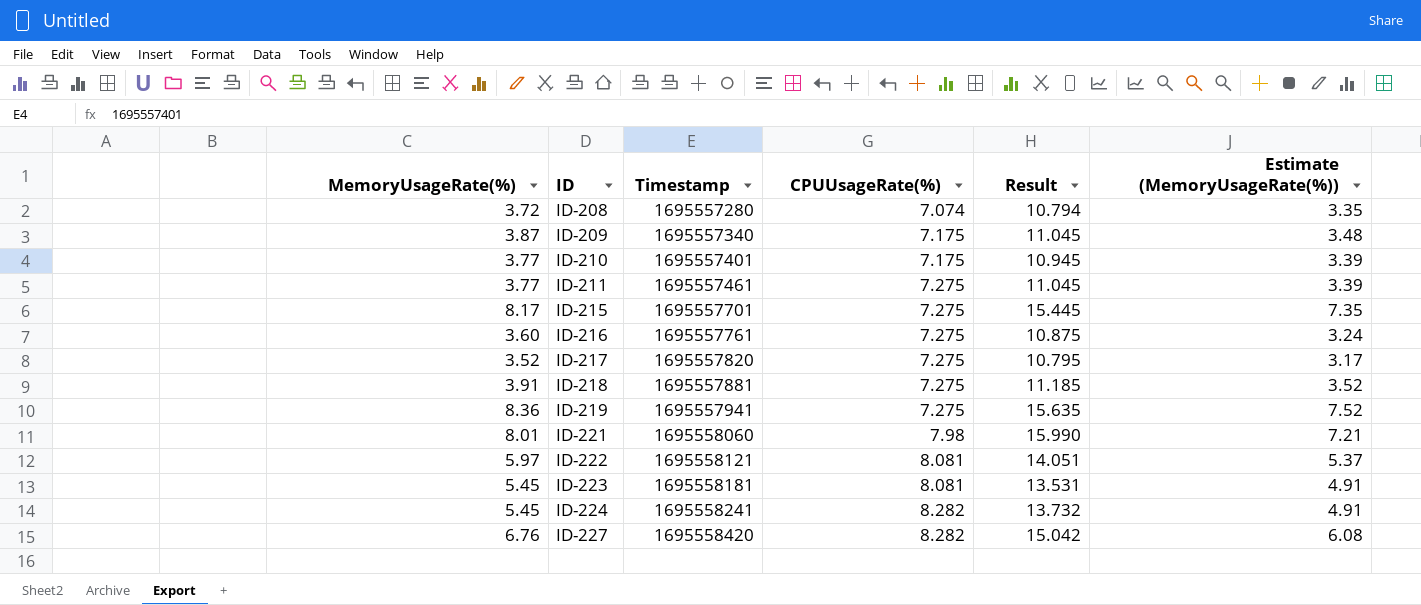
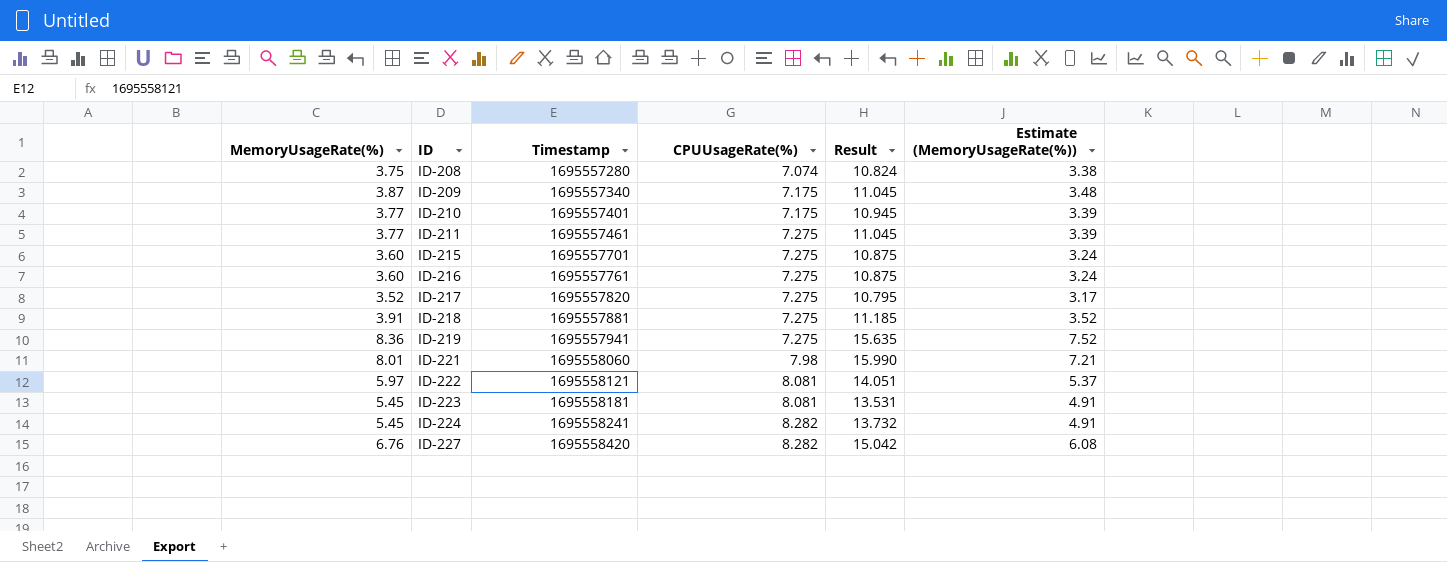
ID-208 | MemoryUsageRate(%): 3.72 -> 3.75
ID-208 | Result: 10.794 -> 10.824
ID-208 | Estimate (MemoryUsageRate(%)): 3.35 -> 3.38
ID-215 | MemoryUsageRate(%): 8.17 -> 3.60
ID-215 | Result: 15.445 -> 10.875
ID-215 | Estimate (MemoryUsageRate(%)): 7.35 -> 3.24

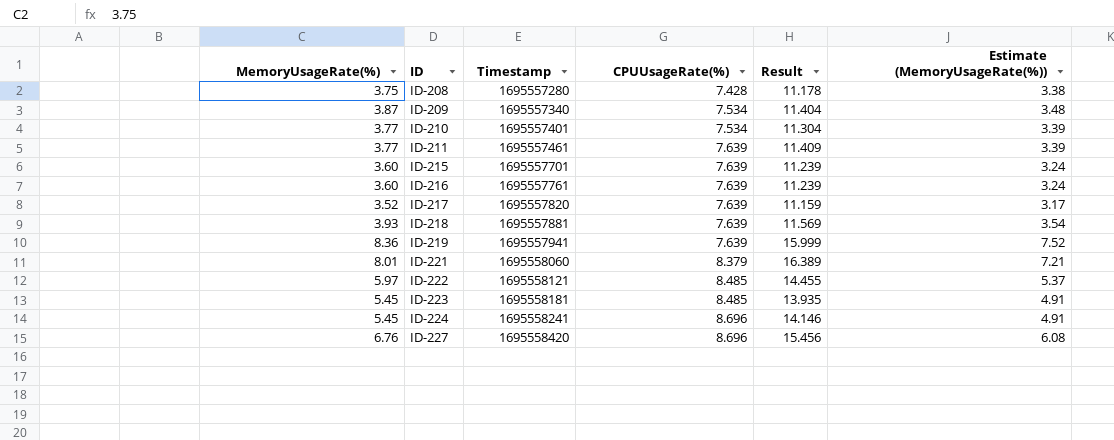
ID-208 | CPUUsageRate(%): 7.074 -> 7.428
ID-208 | Result: 10.824 -> 11.178
ID-209 | CPUUsageRate(%): 7.175 -> 7.534
ID-209 | Result: 11.045 -> 11.404
ID-210 | CPUUsageRate(%): 7.175 -> 7.534
ID-210 | Result: 10.945 -> 11.304
ID-211 | CPUUsageRate(%): 7.275 -> 7.639
ID-211 | Result: 11.045 -> 11.409
ID-215 | CPUUsageRate(%): 7.275 -> 7.639
ID-215 | Result: 10.875 -> 11.239
ID-216 | CPUUsageRate(%): 7.275 -> 7.639
ID-216 | Result: 10.875 -> 11.239
ID-217 | CPUUsageRate(%): 7.275 -> 7.639
ID-217 | Result: 10.795 -> 11.159
ID-218 | MemoryUsageRate(%): 3.91 -> 3.93
ID-218 | CPUUsageRate(%): 7.275 -> 7.639
ID-218 | Result: 11.185 -> 11.569
ID-218 | Estimate (MemoryUsageRate(%)): 3.52 -> 3.54
ID-219 | CPUUsageRate(%): 7.275 -> 7.639
ID-219 | Result: 15.635 -> 15.999
ID-221 | CPUUsageRate(%): 7.98 -> 8.379
ID-221 | Result: 15.990 -> 16.389
ID-222 | CPUUsageRate(%): 8.081 -> 8.485
ID-222 | Result: 14.051 -> 14.455
ID-223 | CPUUsageRate(%): 8.081 -> 8.485
ID-223 | Result: 13.531 -> 13.935
ID-224 | CPUUsageRate(%): 8.282 -> 8.696
ID-224 | Result: 13.732 -> 14.146
ID-227 | CPUUsageRate(%): 8.282 -> 8.696
ID-227 | Result: 15.042 -> 15.456

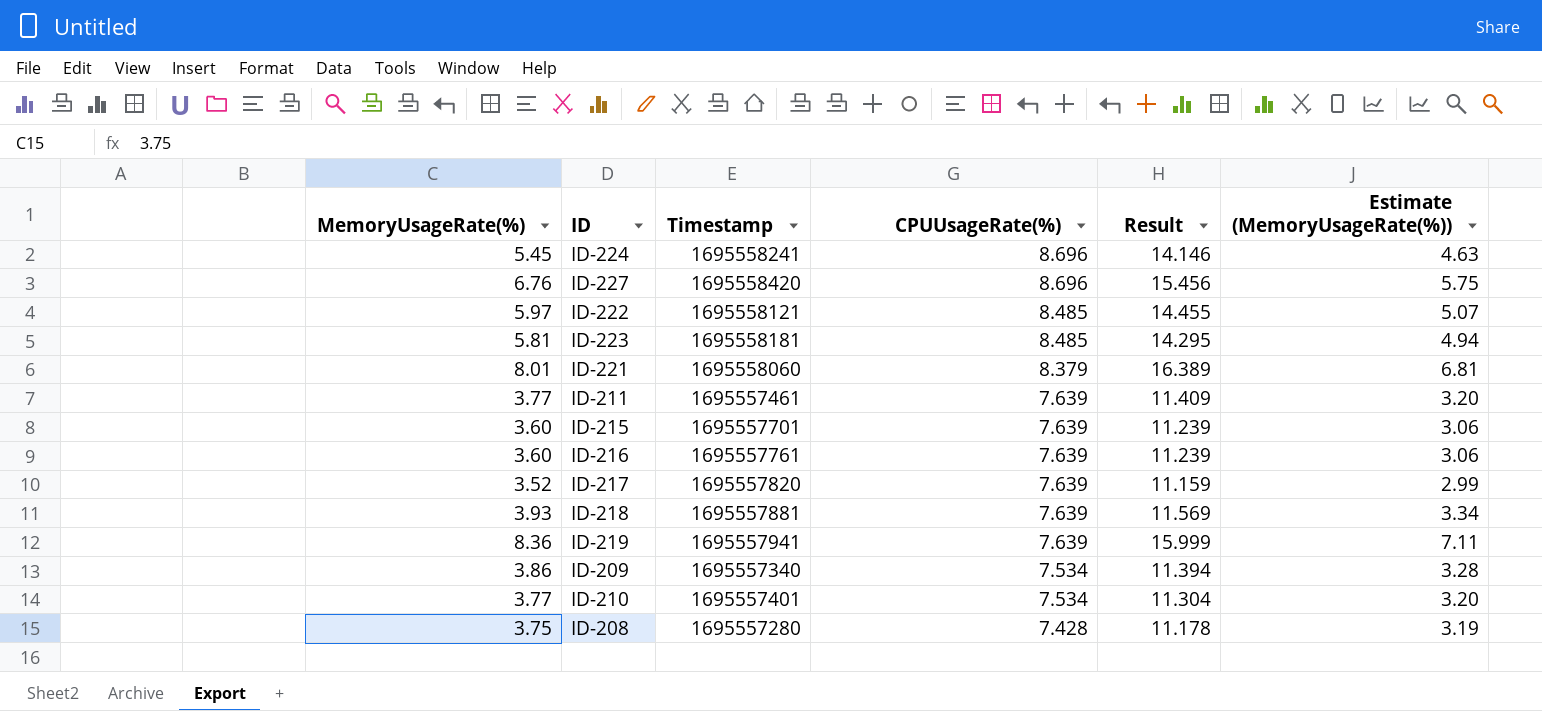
row order: ID ascending -> CPUUsageRate(%) descending
column Estimate (MemoryUsageRate(%)) | formula: [MemoryUsageRate(%)] * 0.9 -> [MemoryUsageRate(%)] * 0.85
ID-223 | MemoryUsageRate(%): 5.45 -> 5.81
ID-223 | Result: 13.935 -> 14.295
ID-209 | MemoryUsageRate(%): 3.87 -> 3.86
ID-209 | Result: 11.404 -> 11.394

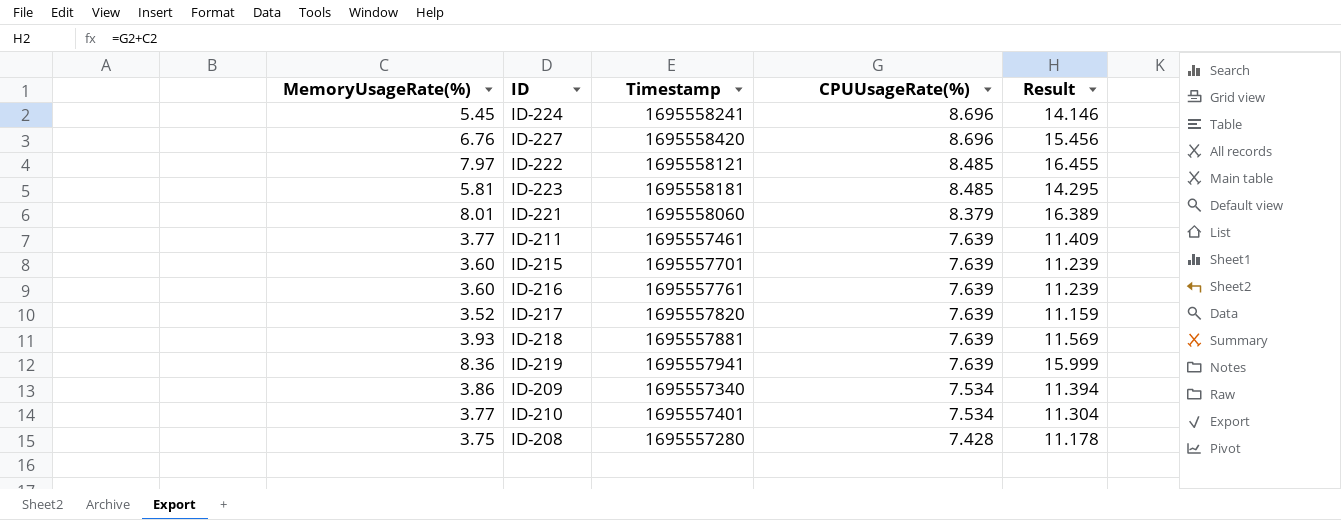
column Estimate (MemoryUsageRate(%)) | formula: [MemoryUsageRate(%)] * 0.85 -> none
ID-222 | MemoryUsageRate(%): 5.97 -> 7.97
ID-222 | Result: 14.455 -> 16.455

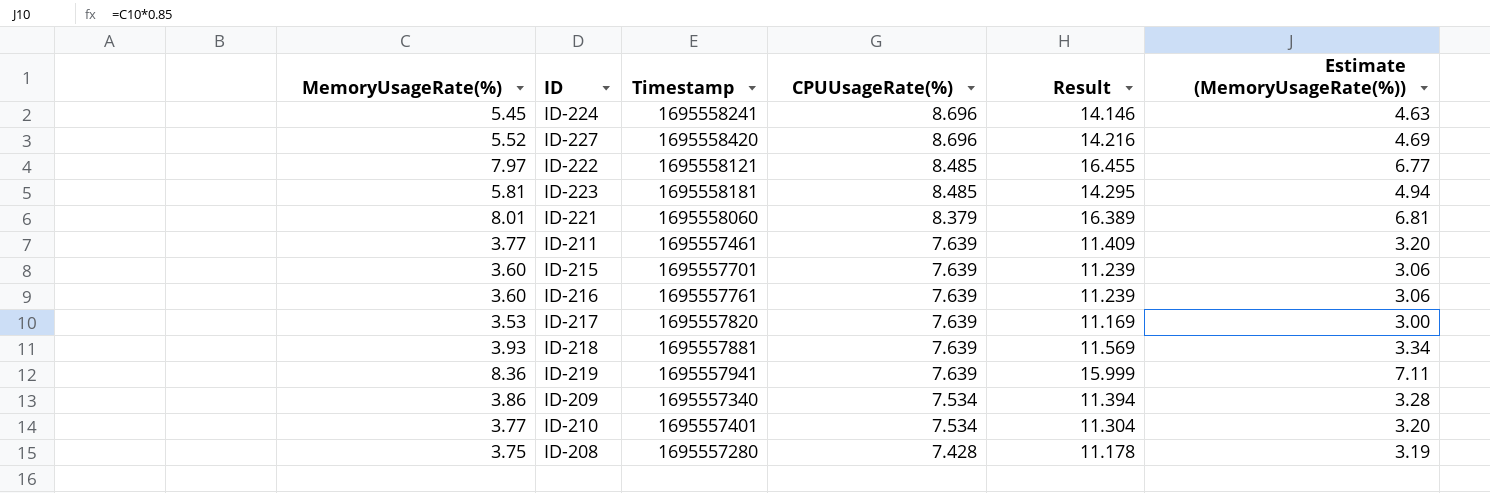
column Estimate (MemoryUsageRate(%)) | formula: none -> [MemoryUsageRate(%)] * 0.85
ID-227 | MemoryUsageRate(%): 6.76 -> 5.52
ID-227 | Result: 15.456 -> 14.216
ID-217 | MemoryUsageRate(%): 3.52 -> 3.53
ID-217 | Result: 11.159 -> 11.169

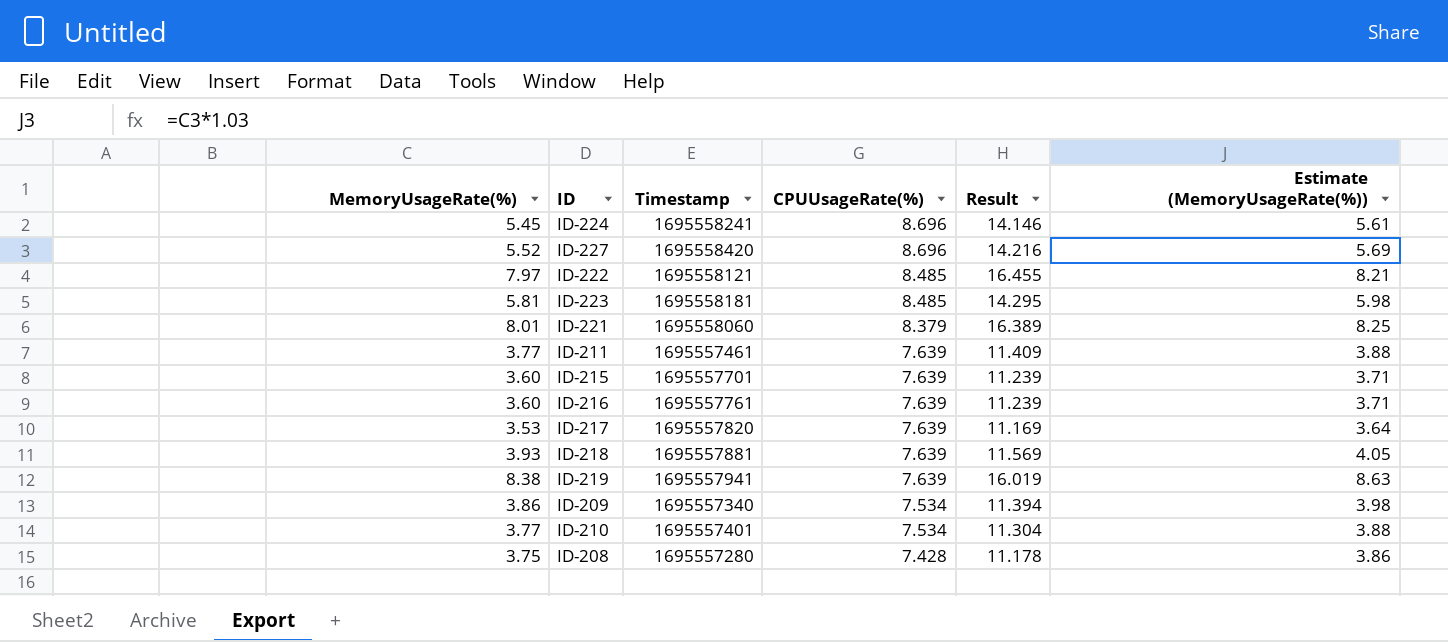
column Estimate (MemoryUsageRate(%)) | formula: [MemoryUsageRate(%)] * 0.85 -> [MemoryUsageRate(%)] * 1.03
ID-219 | MemoryUsageRate(%): 8.36 -> 8.38
ID-219 | Result: 15.999 -> 16.019

